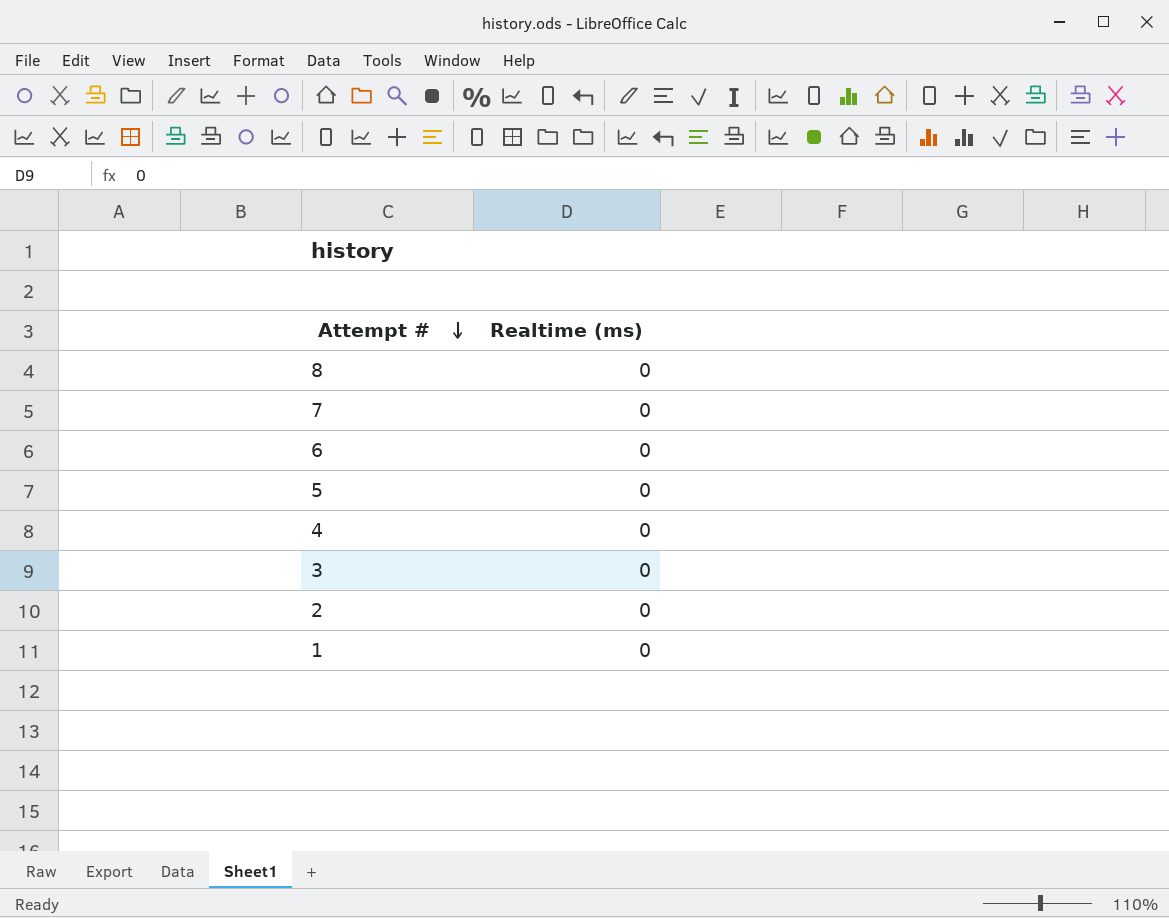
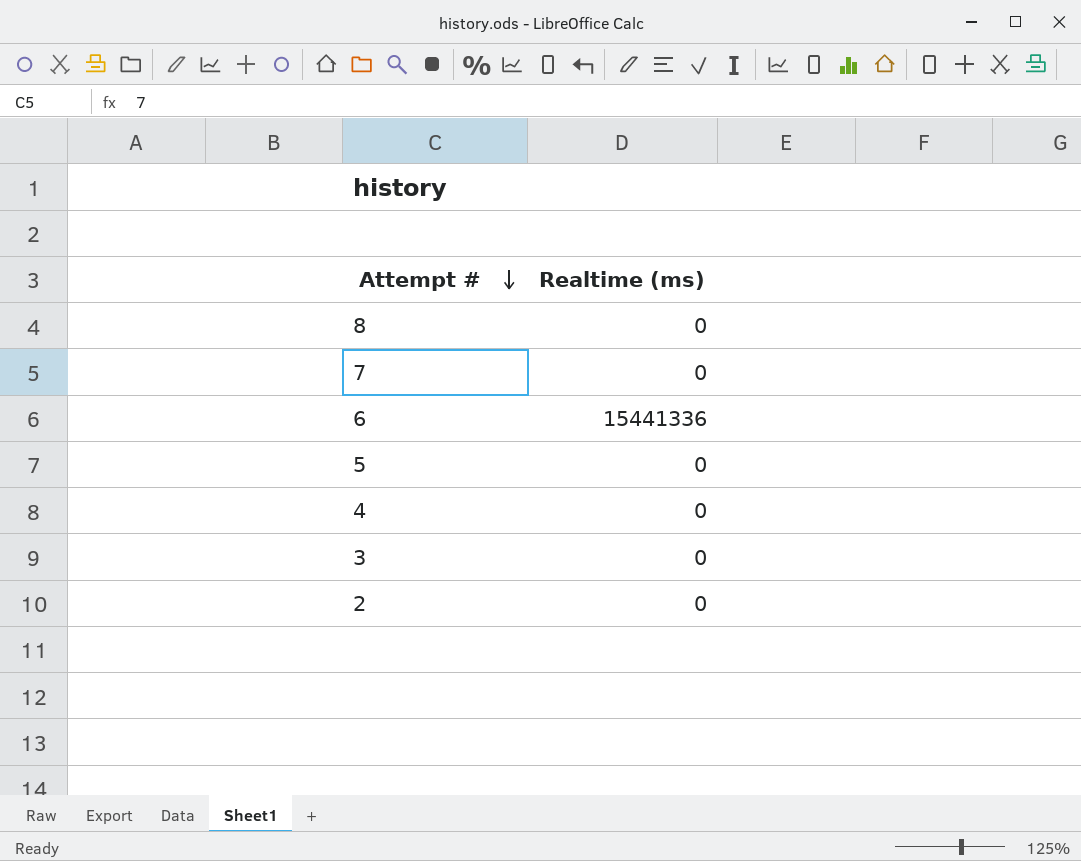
row 1: 0 -> none
6 | Realtime (ms): 0 -> 15441336

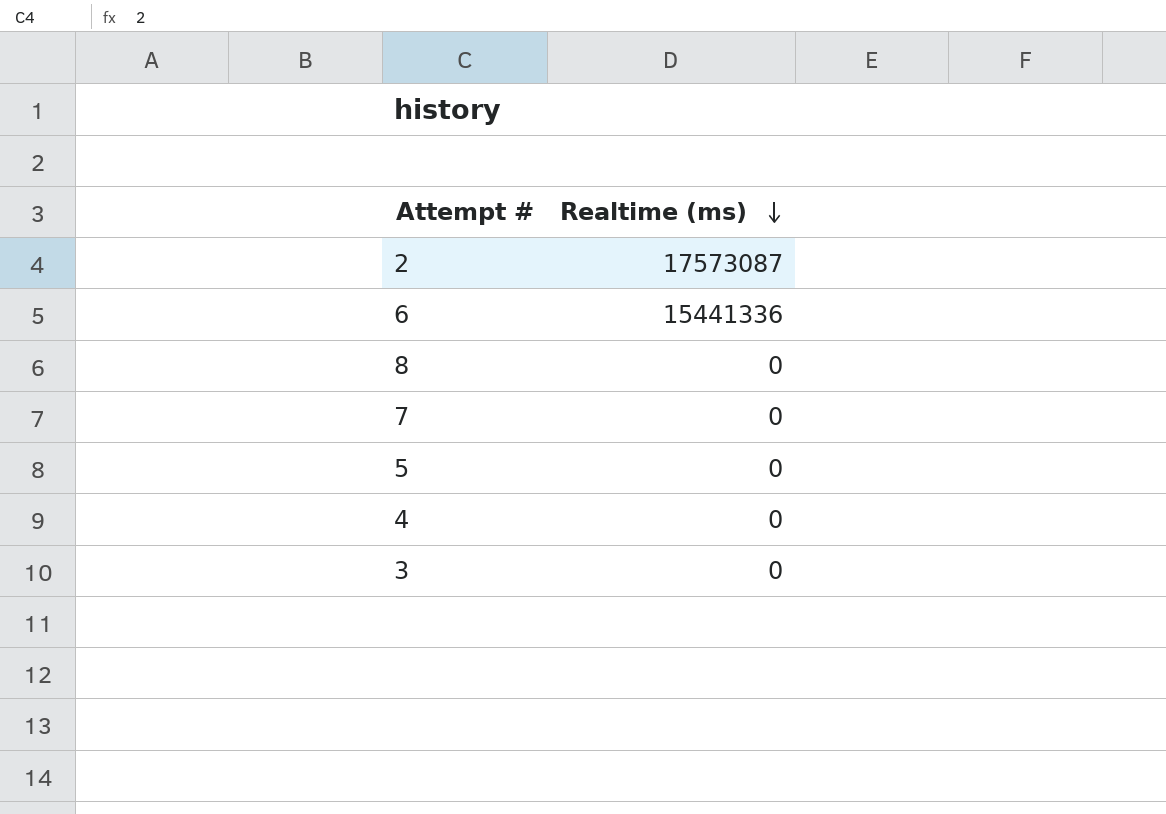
row order: Attempt # descending -> Realtime (ms) descending
2 | Realtime (ms): 0 -> 17573087

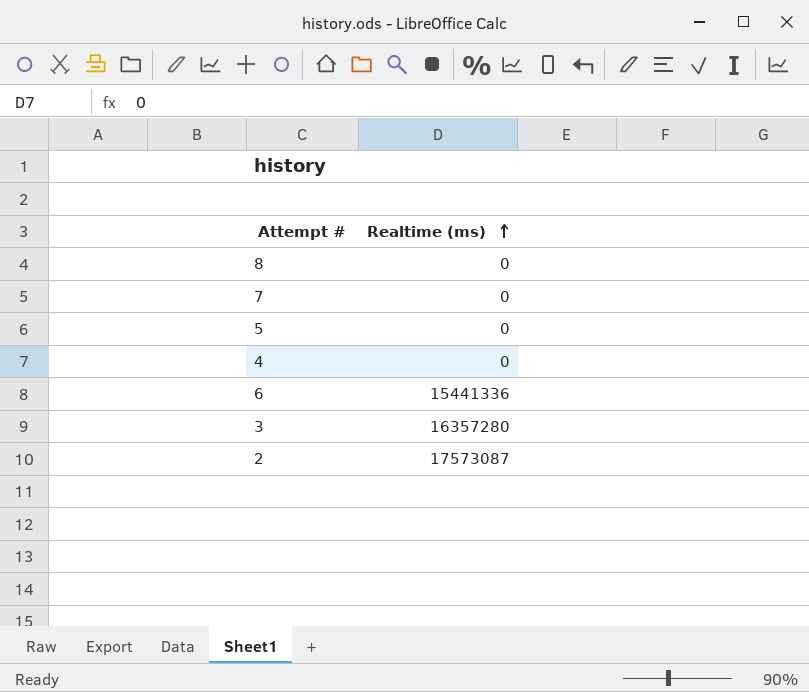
row order: Realtime (ms) descending -> Realtime (ms) ascending
3 | Realtime (ms): 0 -> 16357280

